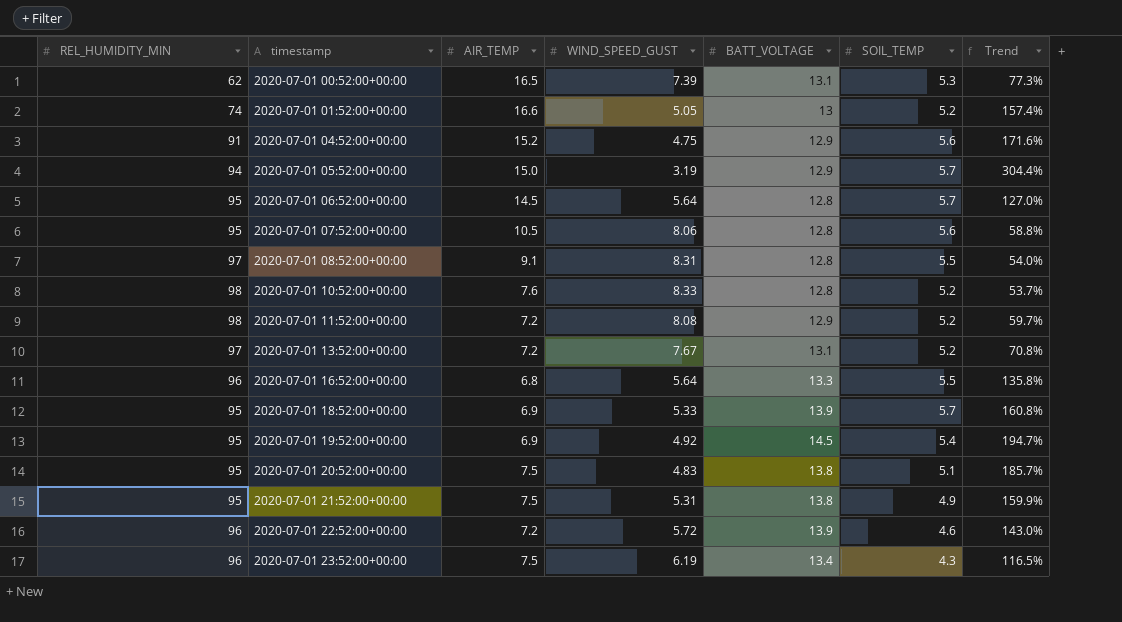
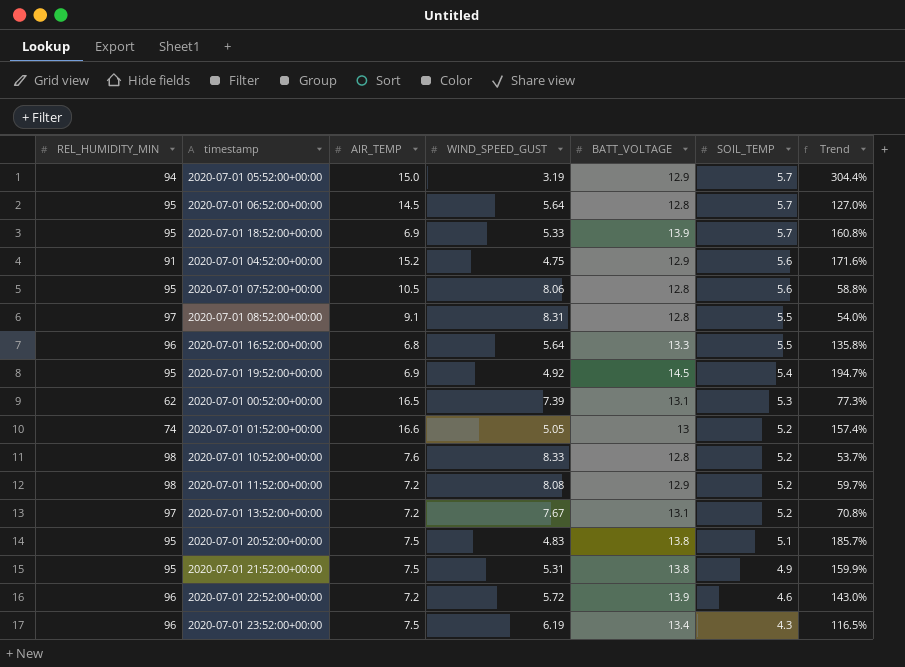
row order: timestamp ascending -> SOIL_TEMP descending

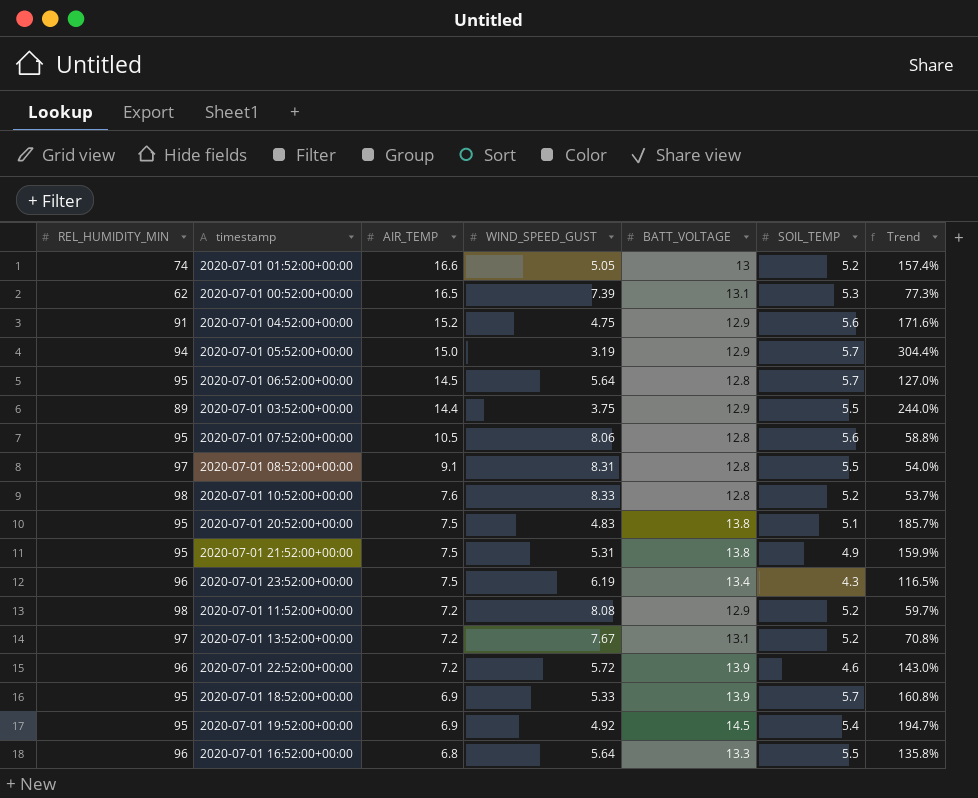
row order: SOIL_TEMP descending -> AIR_TEMP descending
row 2020-07-01 03:52:00+00:00: none -> 89 | 14.4 | 3.75 | 12.9 | 5.5 | 244.0%

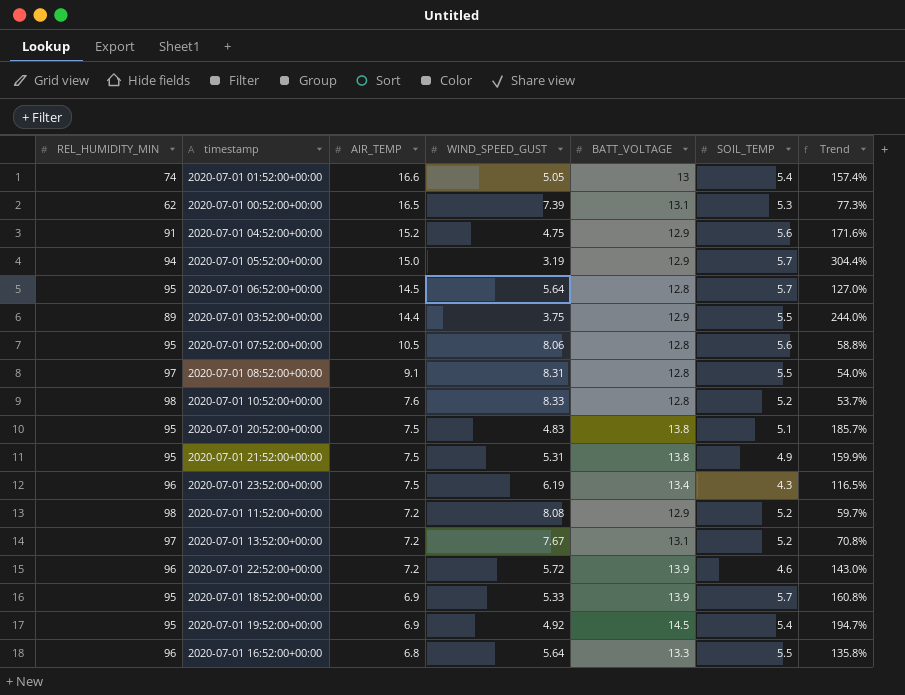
2020-07-01 01:52:00+00:00 | SOIL_TEMP: 5.2 -> 5.4

